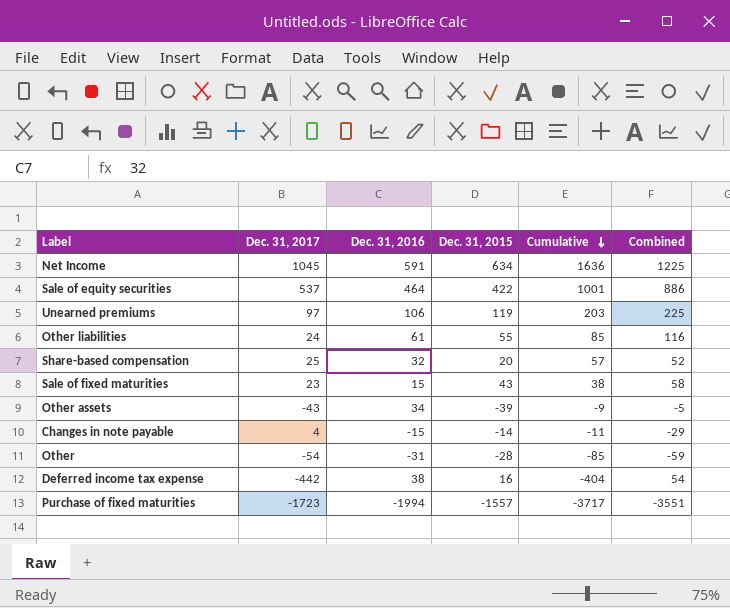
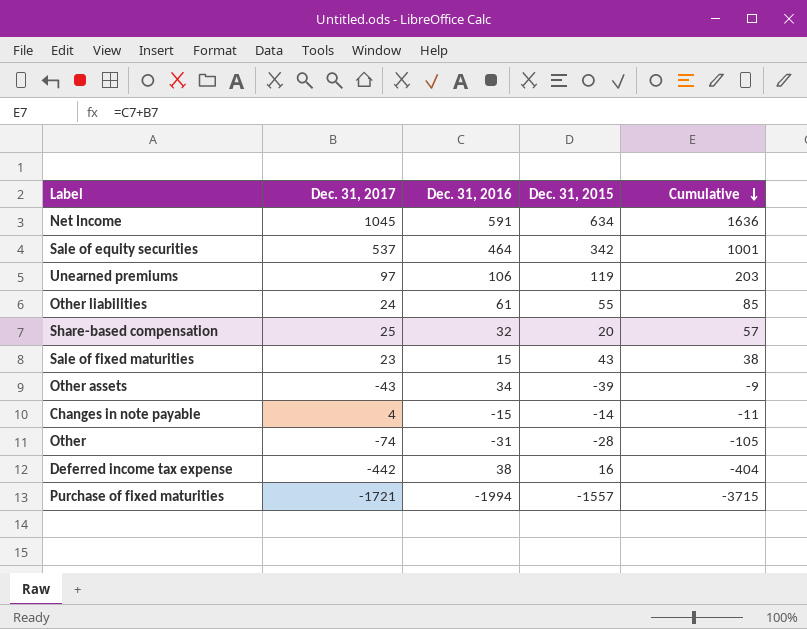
column Combined | formula: [Dec. 31, 2016] + [Dec. 31, 2015] -> none
Sale of equity securities | Dec. 31, 2015: 422 -> 342
Other | Dec. 31, 2017: -54 -> -74
Other | Cumulative: -85 -> -105
Purchase of fixed maturities | Dec. 31, 2017: -1723 -> -1721
Purchase of fixed maturities | Cumulative: -3717 -> -3715

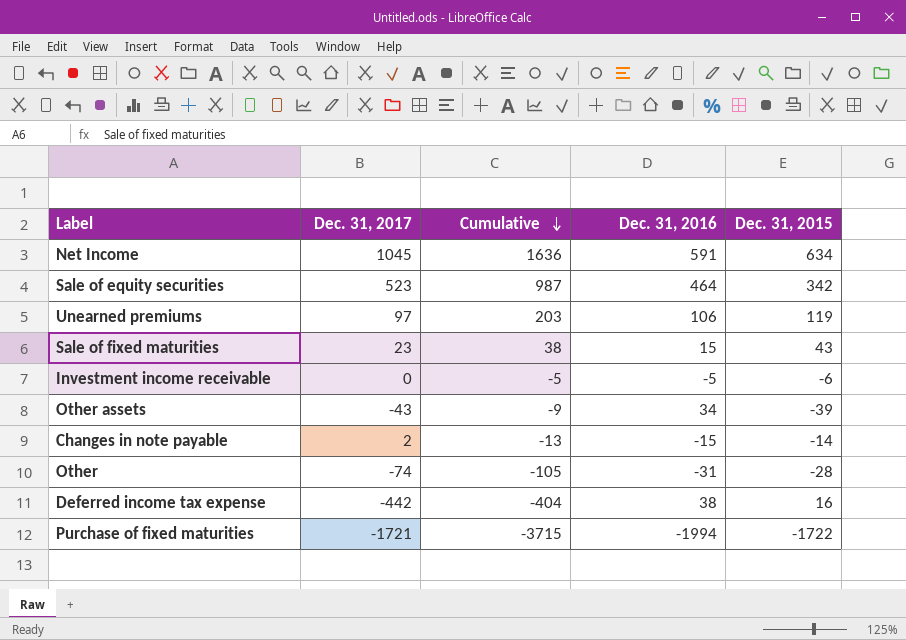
column Cumulative | position: 5 -> 3
row Other liabilities: 24 | 61 | 55 | 85 -> none
row Share-based compensation: 25 | 32 | 20 | 57 -> none
Sale of equity securities | Dec. 31, 2017: 537 -> 523
Sale of equity securities | Cumulative: 1001 -> 987
row Investment income receivable: none -> 0 | -5 | -5 | -6
Changes in note payable | Dec. 31, 2017: 4 -> 2
Changes in note payable | Cumulative: -11 -> -13
Purchase of fixed maturities | Dec. 31, 2015: -1557 -> -1722

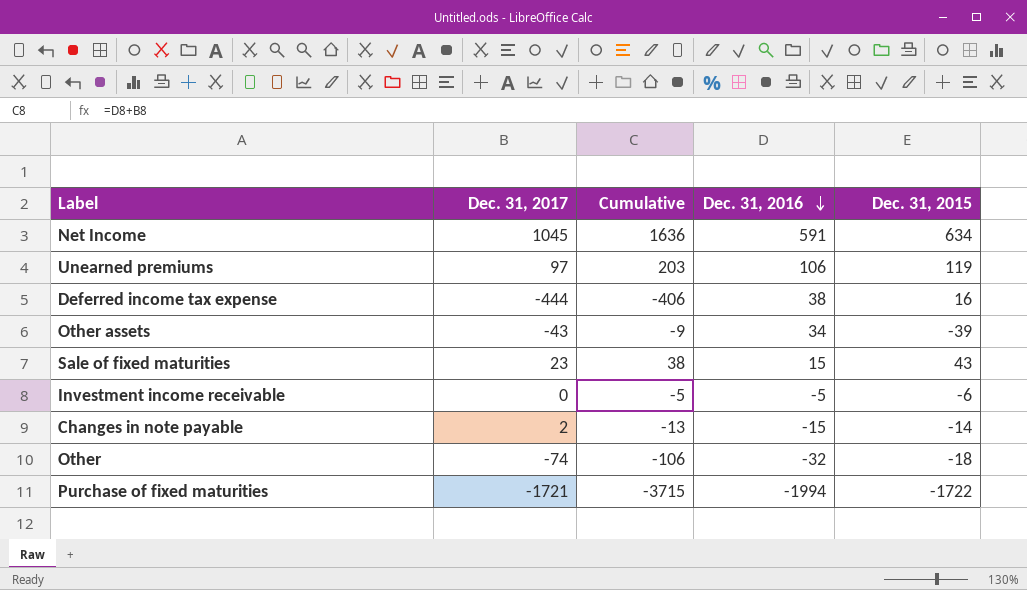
row order: Cumulative descending -> Dec. 31, 2016 descending
row Sale of equity securities: 523 | 987 | 464 | 342 -> none
Deferred income tax expense | Dec. 31, 2017: -442 -> -444
Deferred income tax expense | Cumulative: -404 -> -406
Other | Cumulative: -105 -> -106
Other | Dec. 31, 2016: -31 -> -32
Other | Dec. 31, 2015: -28 -> -18

